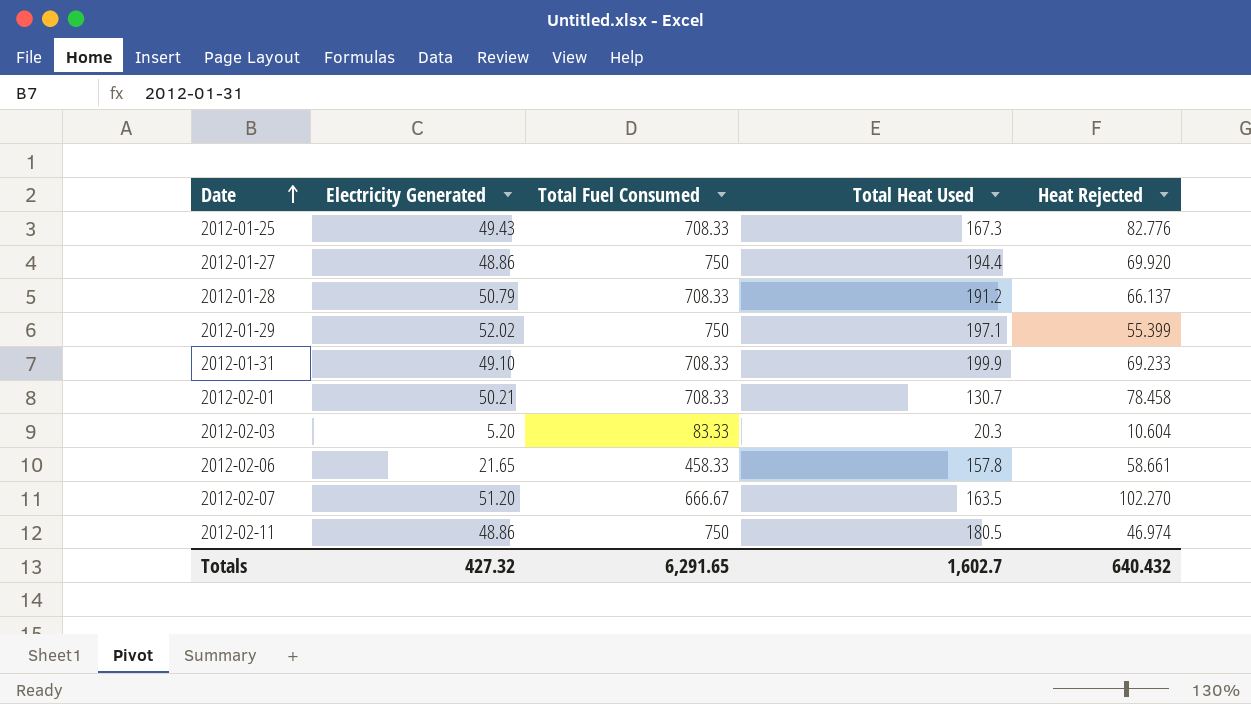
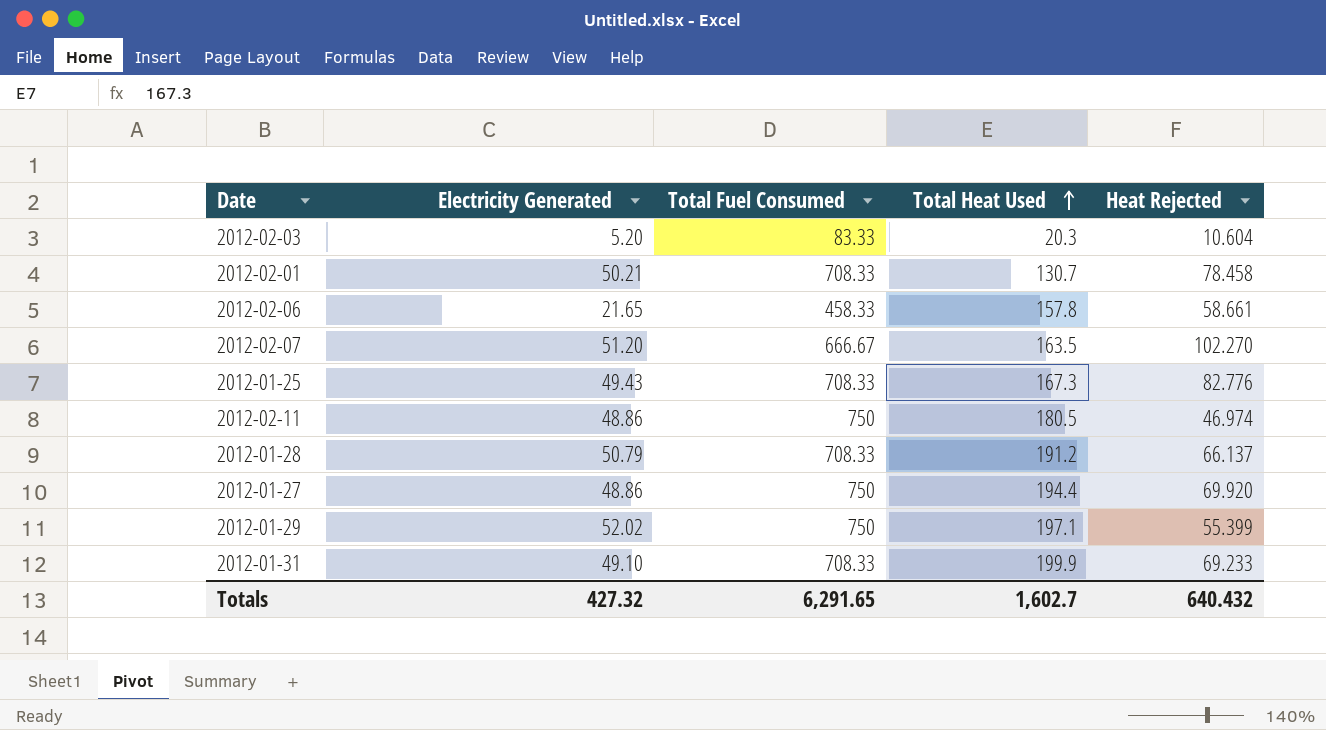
row order: Date ascending -> Total Heat Used ascending

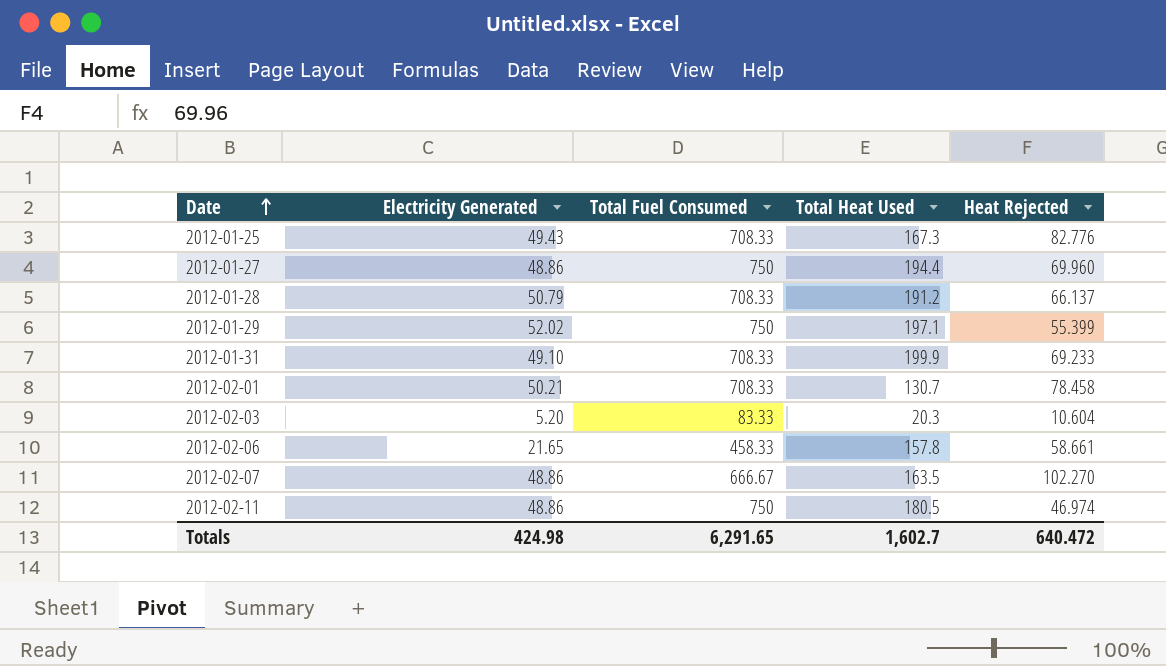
row order: Total Heat Used ascending -> Date ascending
2012-01-27 | Heat Rejected: 69.920 -> 69.960
2012-02-07 | Electricity Generated: 51.20 -> 48.86
Totals | Electricity Generated: 427.32 -> 424.98
Totals | Heat Rejected: 640.432 -> 640.472

